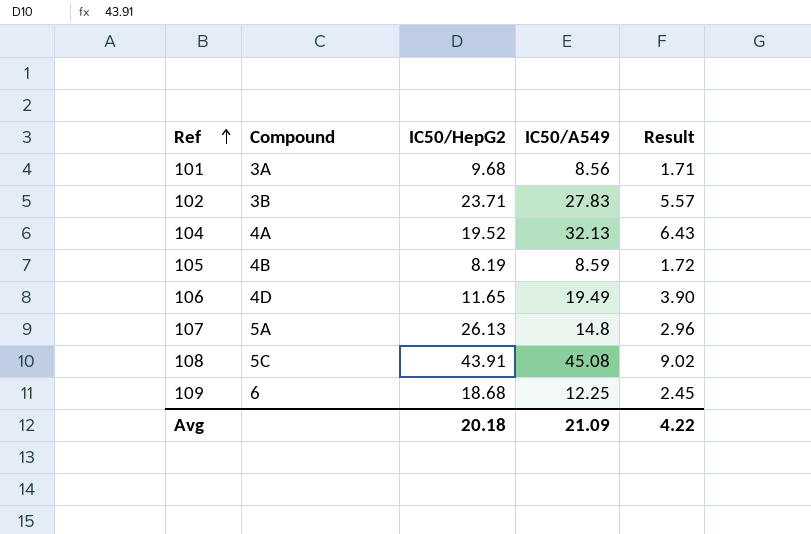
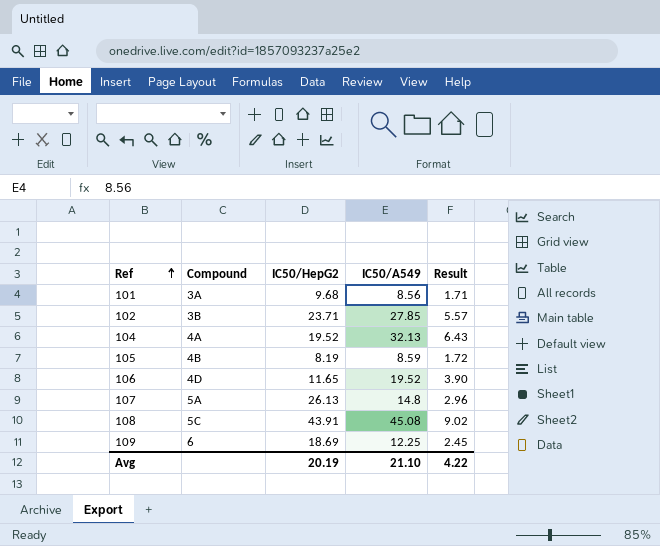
102 | IC50/A549: 27.83 -> 27.85
106 | IC50/A549: 19.49 -> 19.52
109 | IC50/HepG2: 18.68 -> 18.69
Avg | IC50/HepG2: 20.18 -> 20.19
Avg | IC50/A549: 21.09 -> 21.10

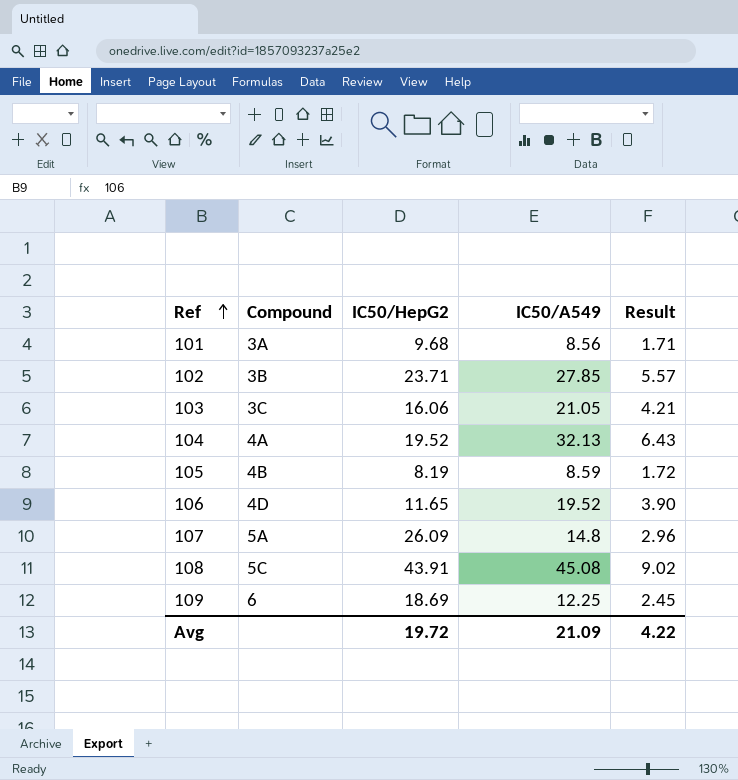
row 103: none -> 3C | 16.06 | 21.05 | 4.21
107 | IC50/HepG2: 26.13 -> 26.09
Avg | IC50/HepG2: 20.19 -> 19.72
Avg | IC50/A549: 21.10 -> 21.09

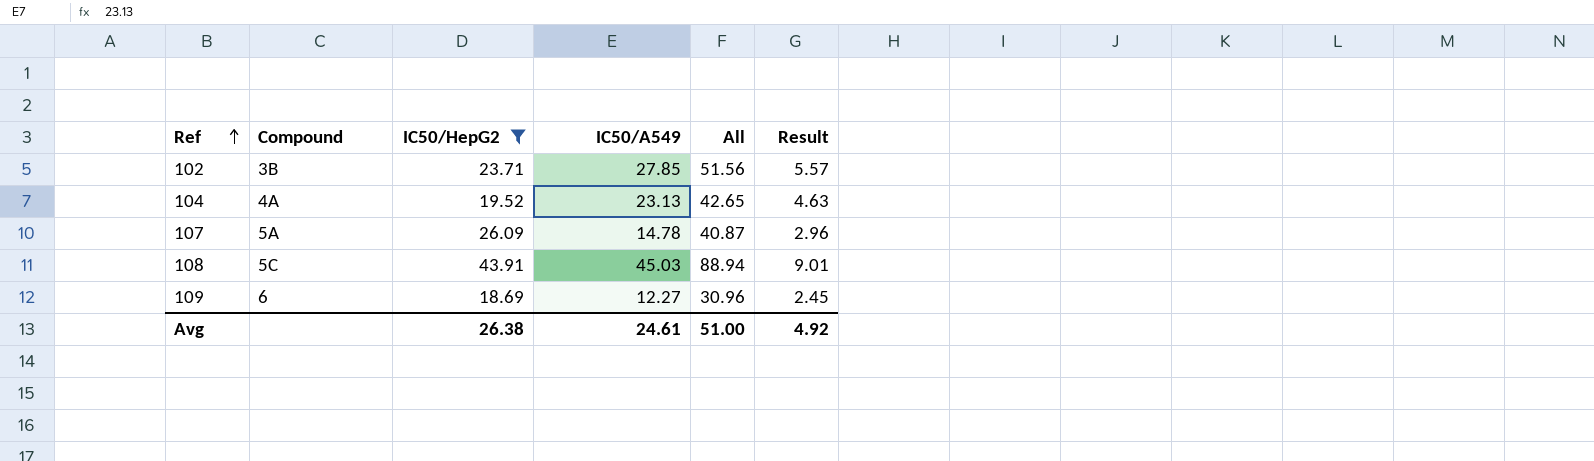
filter: none -> IC50/HepG2 >= 18.69
column All | formula: none -> [IC50/HepG2] + [IC50/A549]
104 | IC50/A549: 32.13 -> 23.13
104 | Result: 6.43 -> 4.63
107 | IC50/A549: 14.8 -> 14.78
108 | IC50/A549: 45.08 -> 45.03
108 | Result: 9.02 -> 9.01
109 | IC50/A549: 12.25 -> 12.27
Avg | IC50/HepG2: 19.72 -> 26.38
Avg | IC50/A549: 21.09 -> 24.61
Avg | Result: 4.22 -> 4.92

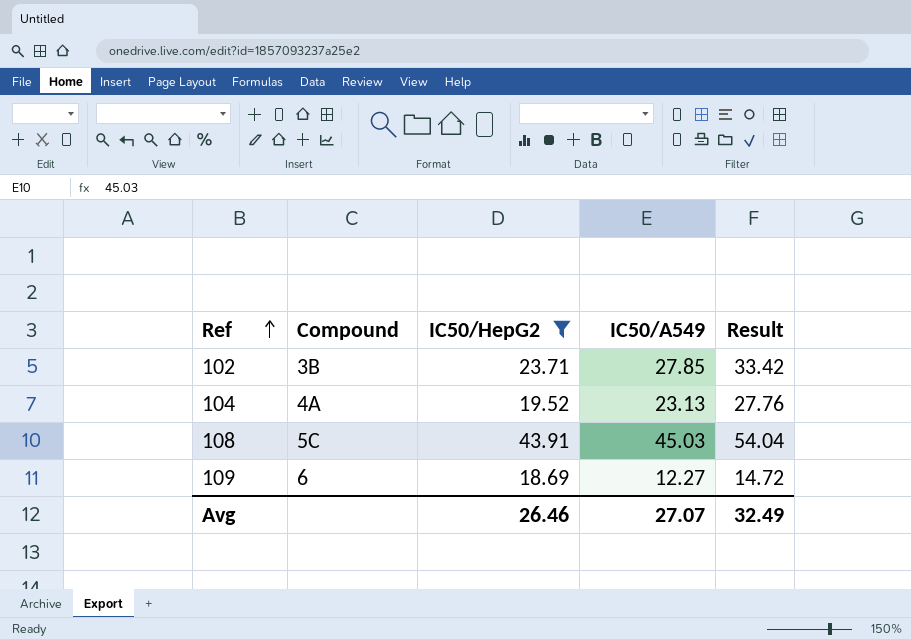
column All | formula: [IC50/HepG2] + [IC50/A549] -> none
column Result | formula: [IC50/A549] * 0.2 -> [IC50/A549] * 1.2
row 107: 5A | 26.09 | 14.78 | 40.87 | 2.96 -> none
Avg | IC50/HepG2: 26.38 -> 26.46
Avg | IC50/A549: 24.61 -> 27.07
Avg | Result: 4.92 -> 32.49

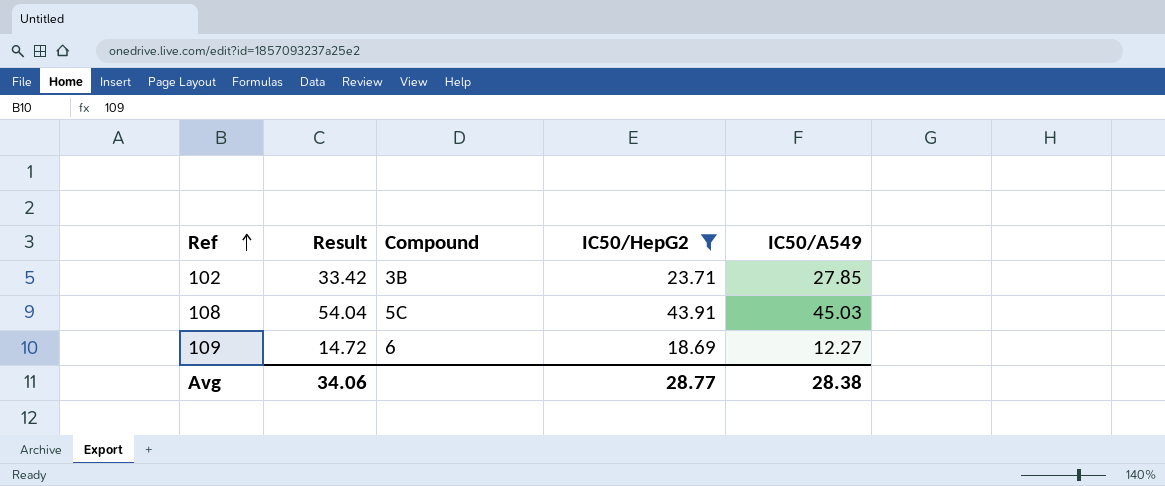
column Result | position: 5 -> 2
row 104: 4A | 19.52 | 23.13 | 27.76 -> none
Avg | Result: 32.49 -> 34.06
Avg | IC50/HepG2: 26.46 -> 28.77
Avg | IC50/A549: 27.07 -> 28.38

